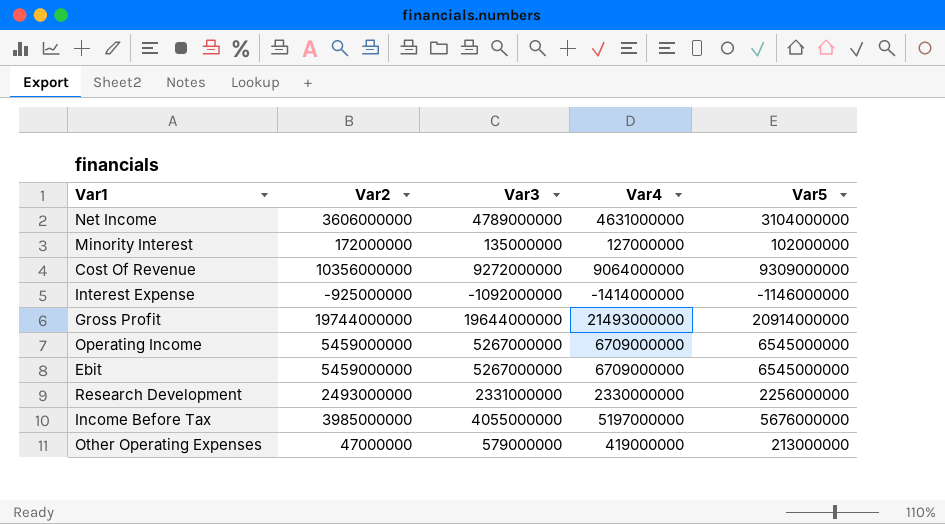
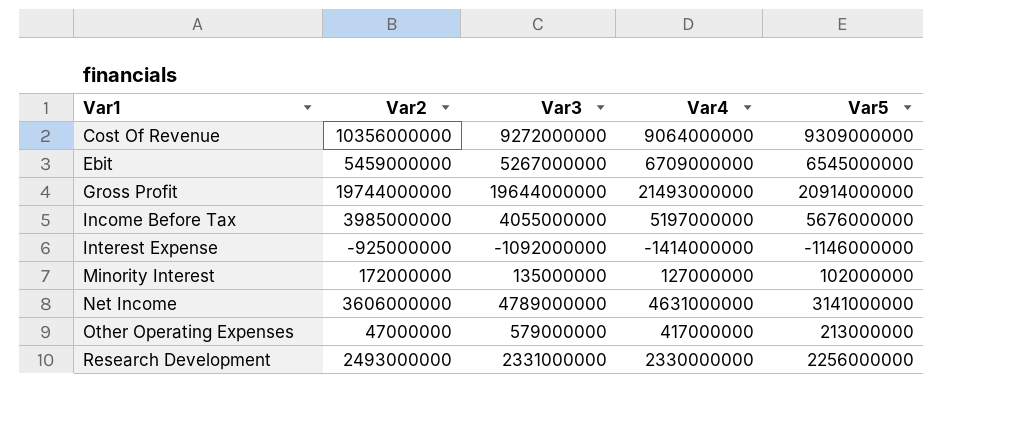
row order: none -> Var1 ascending
row Operating Income: 5459000000 | 5267000000 | 6709000000 | 6545000000 -> none
Net Income | Var5: 3104000000 -> 3141000000
Other Operating Expenses | Var4: 419000000 -> 417000000

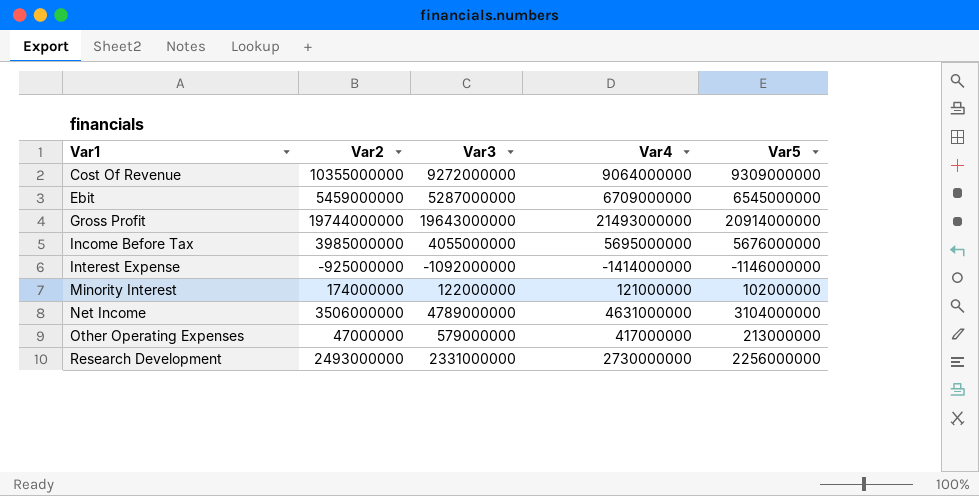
Cost Of Revenue | Var2: 10356000000 -> 10355000000
Ebit | Var3: 5267000000 -> 5287000000
Gross Profit | Var3: 19644000000 -> 19643000000
Income Before Tax | Var4: 5197000000 -> 5695000000
Minority Interest | Var2: 172000000 -> 174000000
Minority Interest | Var3: 135000000 -> 122000000
Minority Interest | Var4: 127000000 -> 121000000
Net Income | Var2: 3606000000 -> 3506000000
Net Income | Var5: 3141000000 -> 3104000000
Research Development | Var4: 2330000000 -> 2730000000

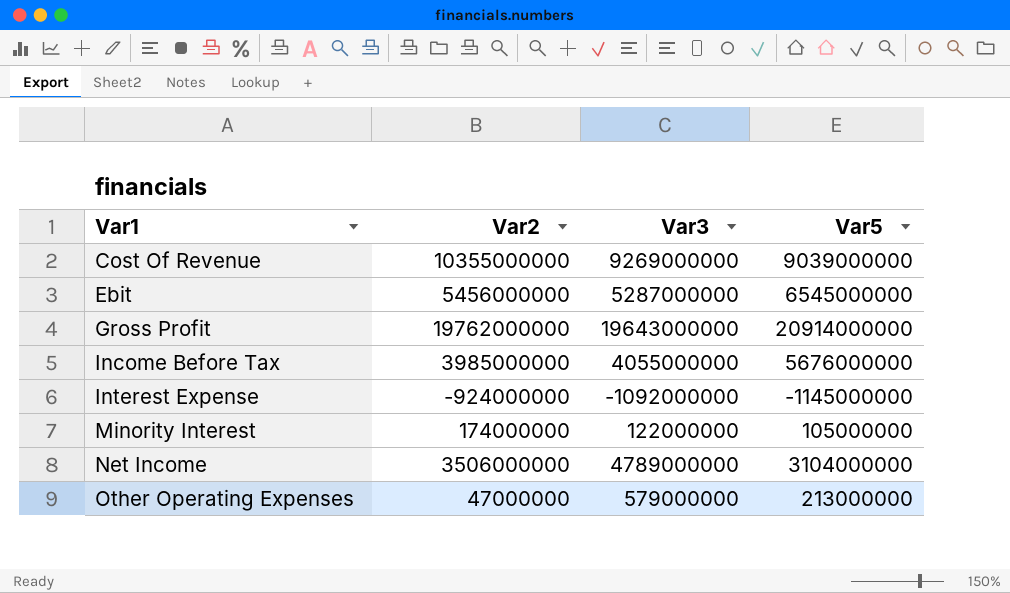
column Var4 | position: 4 -> none
row Research Development: 2493000000 | 2331000000 | 2730000000 | 2256000000 -> none
Cost Of Revenue | Var3: 9272000000 -> 9269000000
Cost Of Revenue | Var5: 9309000000 -> 9039000000
Ebit | Var2: 5459000000 -> 5456000000
Gross Profit | Var2: 19744000000 -> 19762000000
Interest Expense | Var2: -925000000 -> -924000000
Interest Expense | Var5: -1146000000 -> -1145000000
Minority Interest | Var5: 102000000 -> 105000000

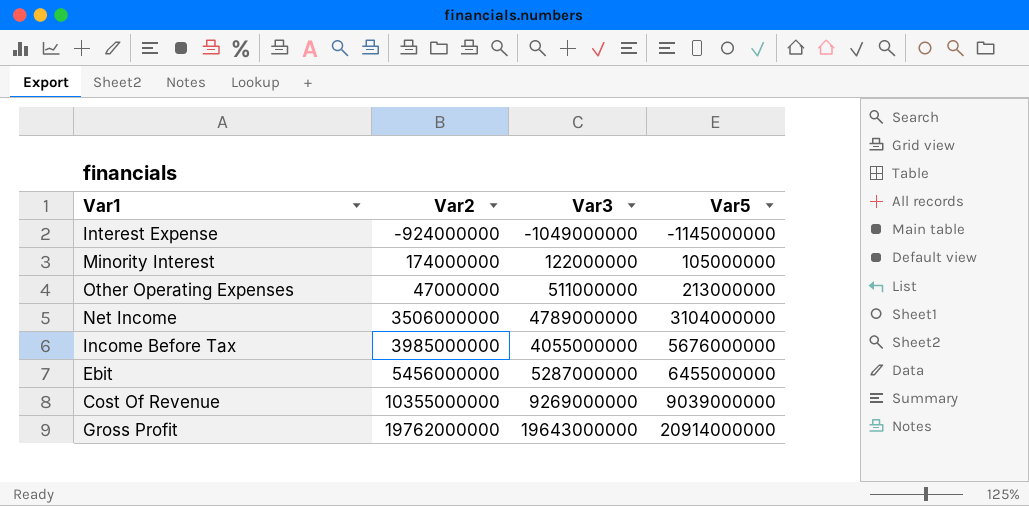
row order: Var1 ascending -> Var5 ascending
Interest Expense | Var3: -1092000000 -> -1049000000
Other Operating Expenses | Var3: 579000000 -> 511000000
Ebit | Var5: 6545000000 -> 6455000000

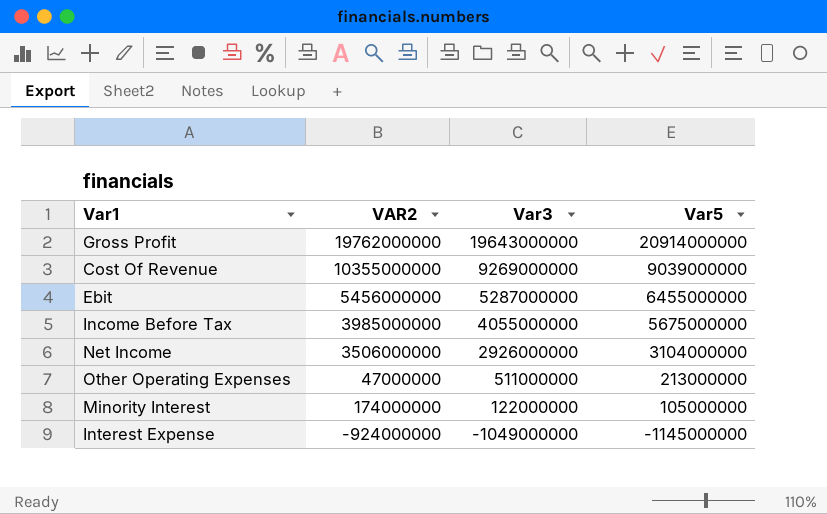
row order: Var5 ascending -> Var3 descending
column name: Var2 -> VAR2
Income Before Tax | Var5: 5676000000 -> 5675000000
Net Income | Var3: 4789000000 -> 2926000000

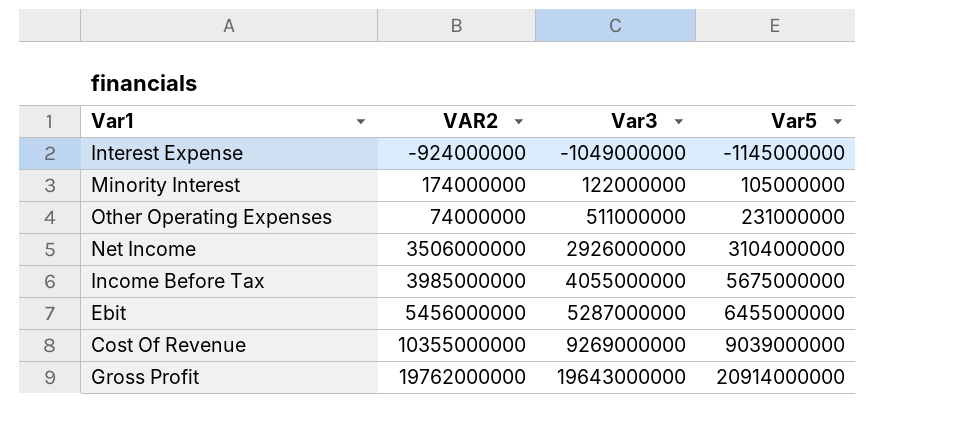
row order: Var3 descending -> Var3 ascending
Other Operating Expenses | VAR2: 47000000 -> 74000000
Other Operating Expenses | Var5: 213000000 -> 231000000

